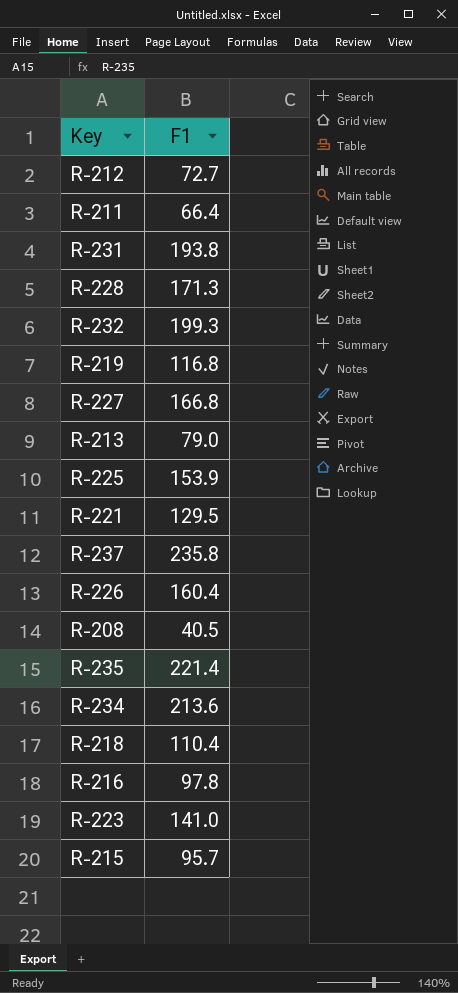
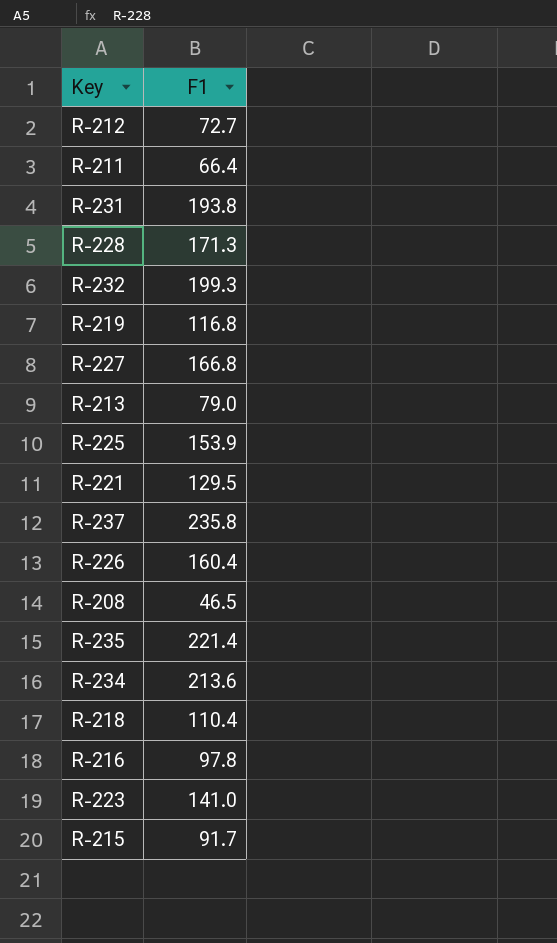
R-208 | F1: 40.5 -> 46.5
R-215 | F1: 95.7 -> 91.7

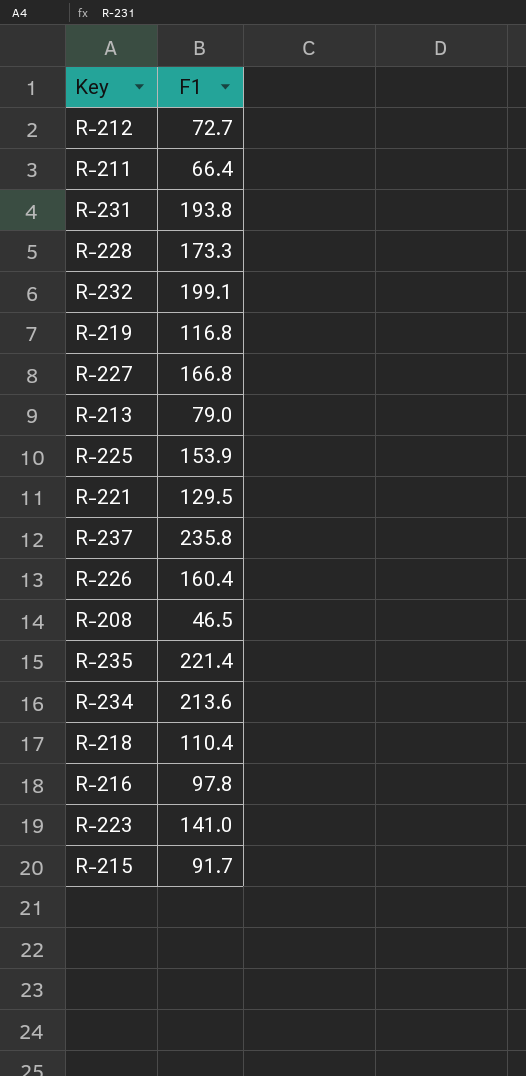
R-228 | F1: 171.3 -> 173.3
R-232 | F1: 199.3 -> 199.1

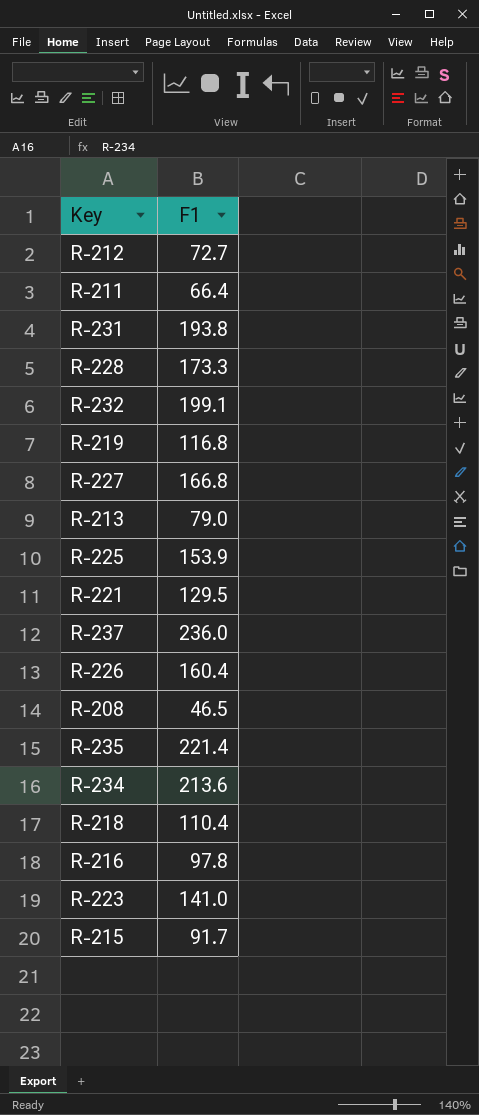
R-237 | F1: 235.8 -> 236.0

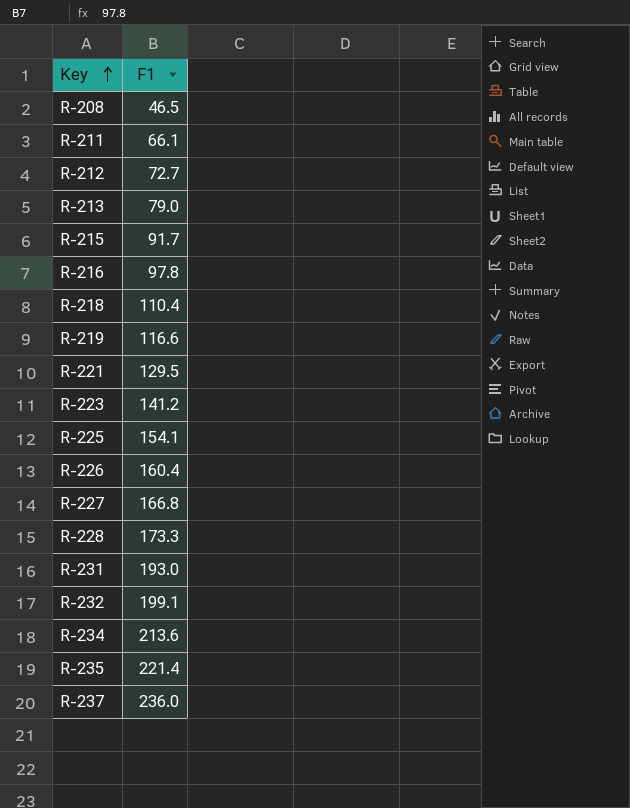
row order: none -> Key ascending
R-211 | F1: 66.4 -> 66.1
R-219 | F1: 116.8 -> 116.6
R-223 | F1: 141.0 -> 141.2
R-225 | F1: 153.9 -> 154.1
R-231 | F1: 193.8 -> 193.0

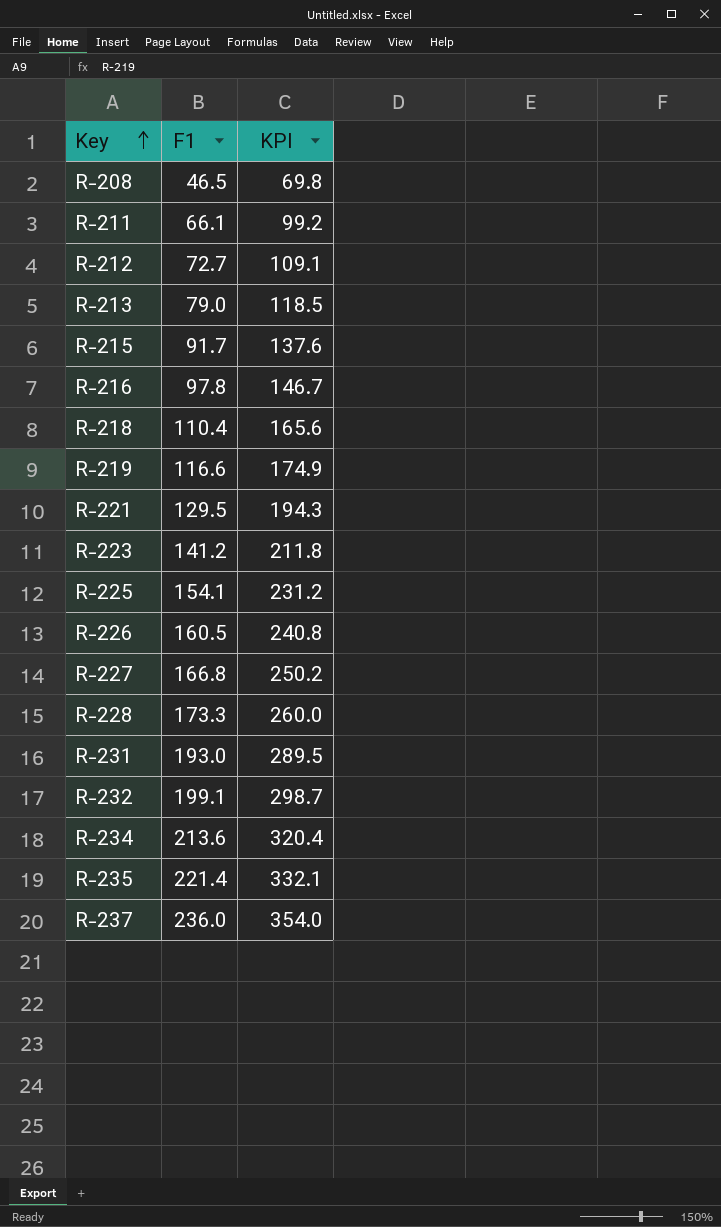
column KPI | formula: none -> [F1] * 1.5
R-226 | F1: 160.4 -> 160.5

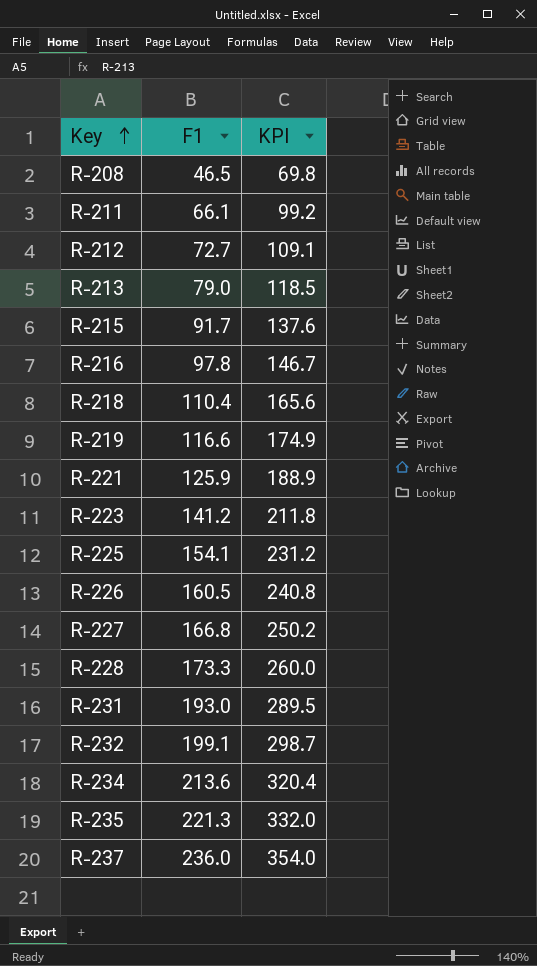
R-221 | F1: 129.5 -> 125.9
R-221 | KPI: 194.3 -> 188.9
R-235 | F1: 221.4 -> 221.3
R-235 | KPI: 332.1 -> 332.0

